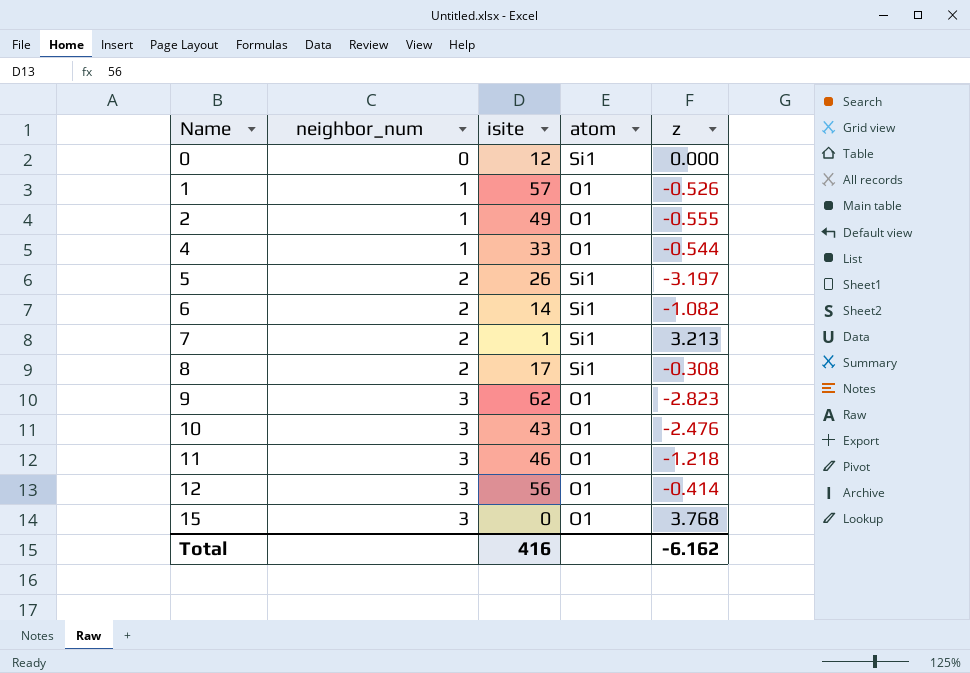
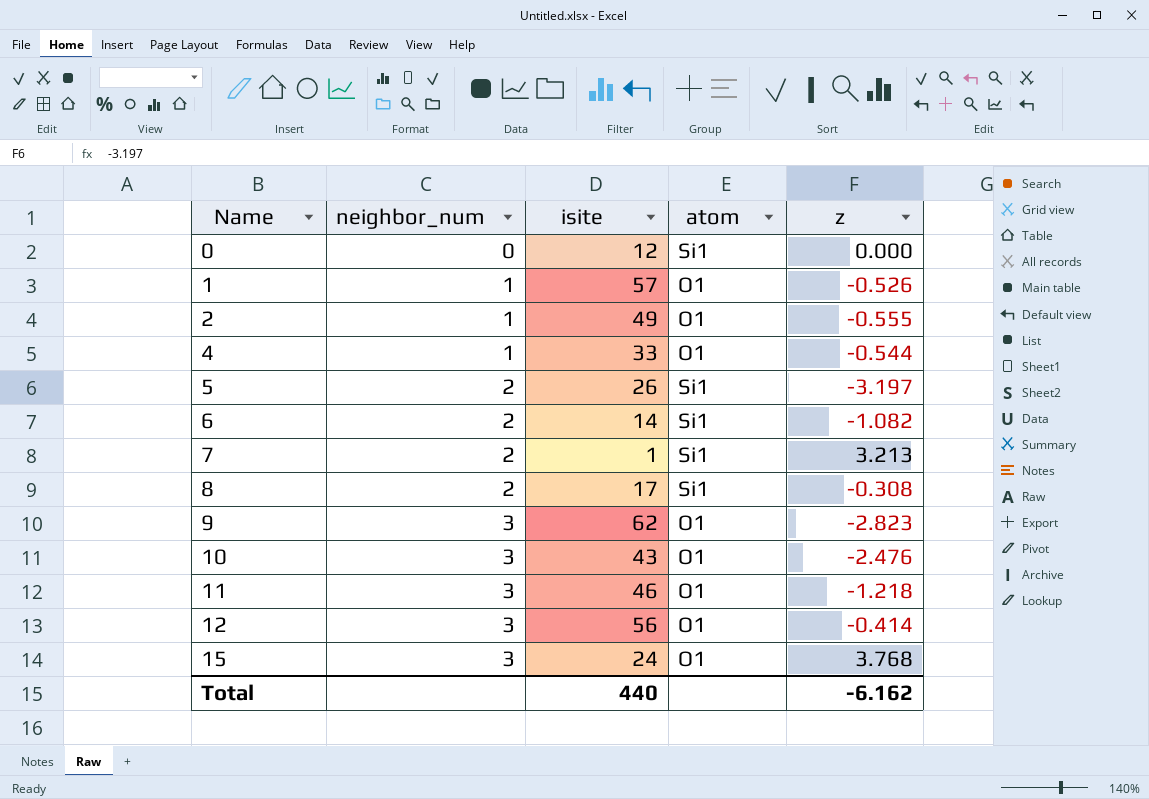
15 | isite: 0 -> 24
Total | isite: 416 -> 440

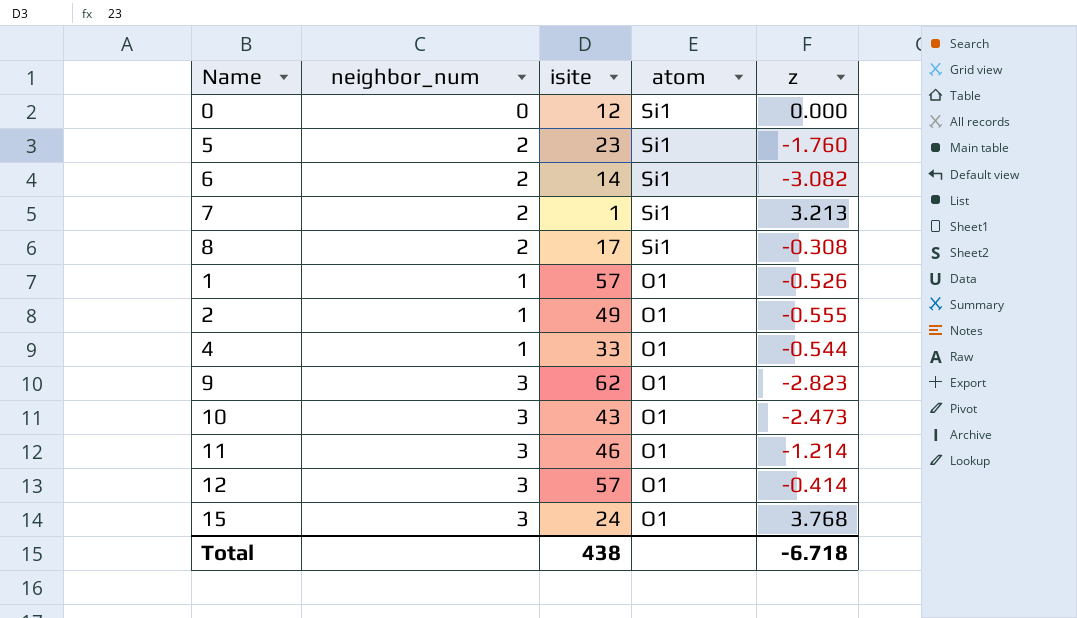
row order: Name ascending -> atom descending
5 | isite: 26 -> 23
5 | z: -3.197 -> -1.760
6 | z: -1.082 -> -3.082
10 | z: -2.476 -> -2.473
11 | z: -1.218 -> -1.214
12 | isite: 56 -> 57
Total | isite: 440 -> 438
Total | z: -6.162 -> -6.718

